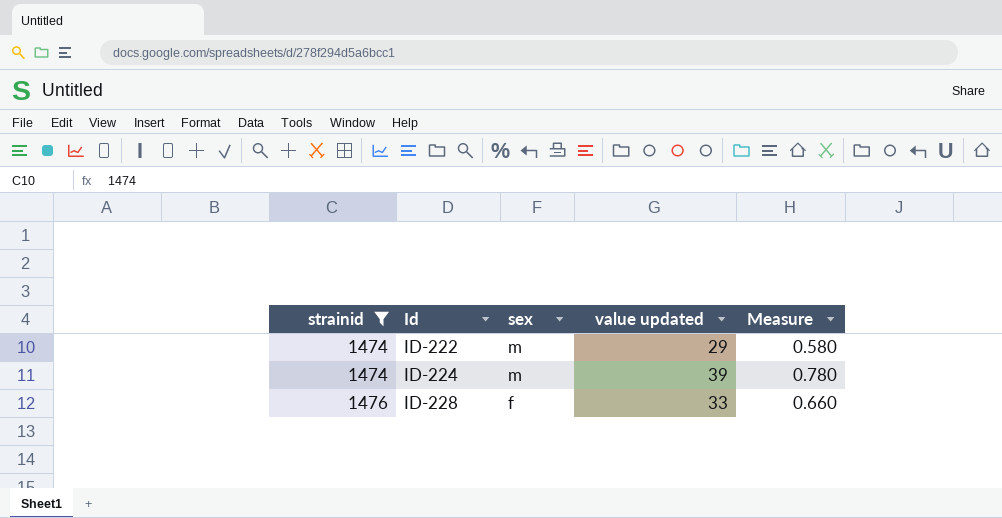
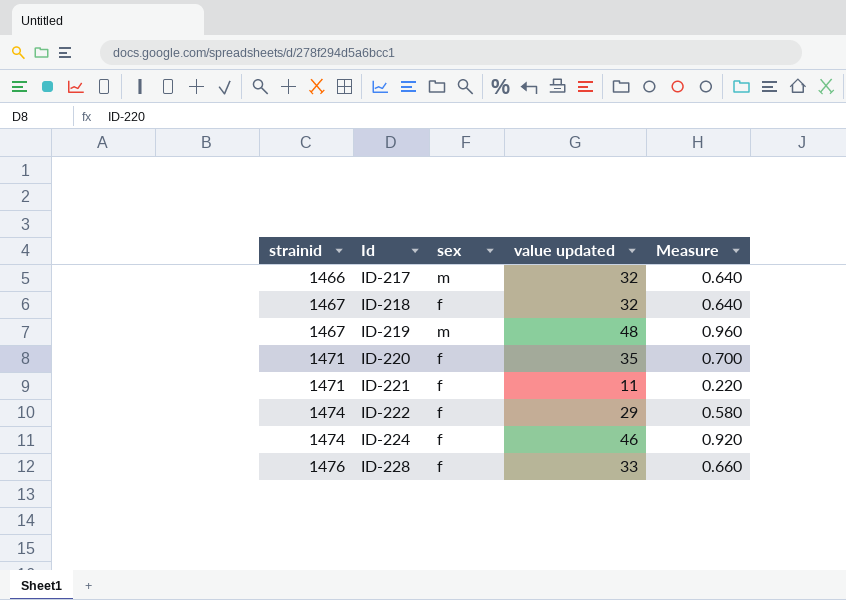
filter: strainid >= 1474 -> none
ID-222 | sex: m -> f
ID-224 | sex: m -> f
ID-224 | value updated: 39 -> 46
ID-224 | Measure: 0.780 -> 0.920

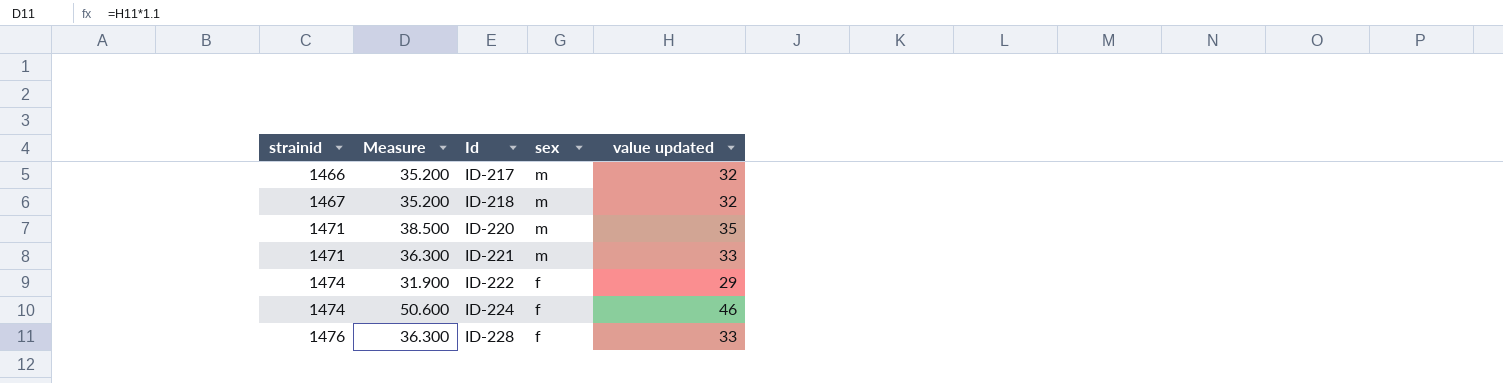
column Measure | formula: [value updated] * 0.02 -> [value updated] * 1.1
column Measure | position: 5 -> 2
row ID-219: 1467 | m | 48 | 0.960 -> none
ID-218 | sex: f -> m
ID-220 | sex: f -> m
ID-221 | sex: f -> m
ID-221 | value updated: 11 -> 33

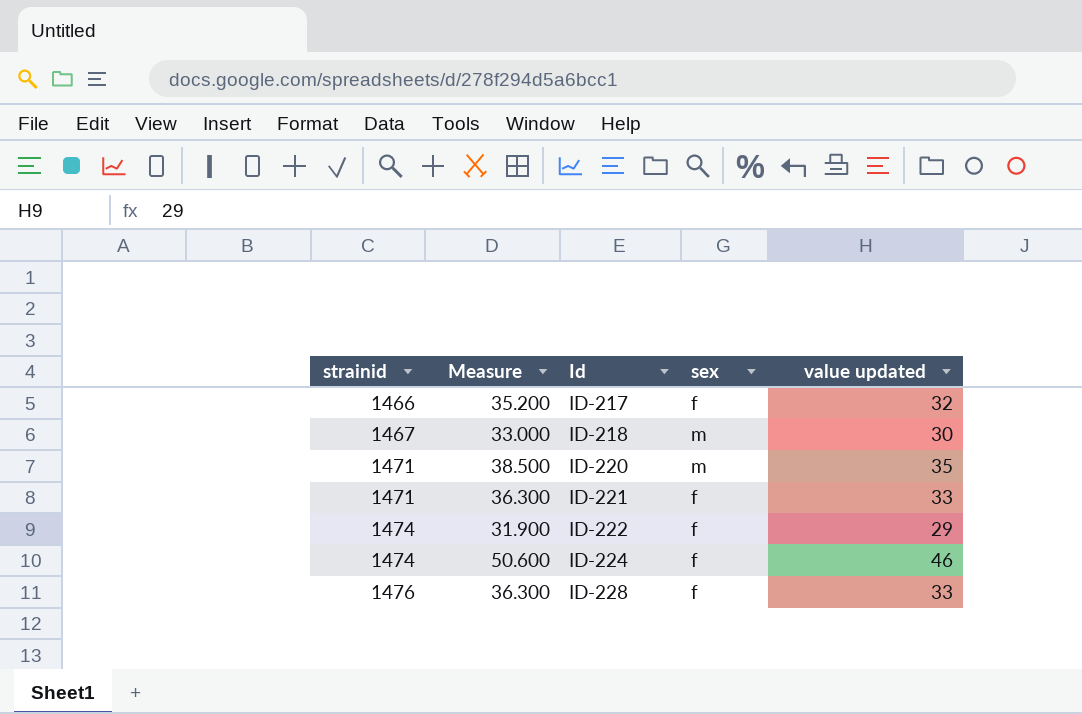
ID-217 | sex: m -> f
ID-218 | Measure: 35.200 -> 33.000
ID-218 | value updated: 32 -> 30
ID-221 | sex: m -> f

